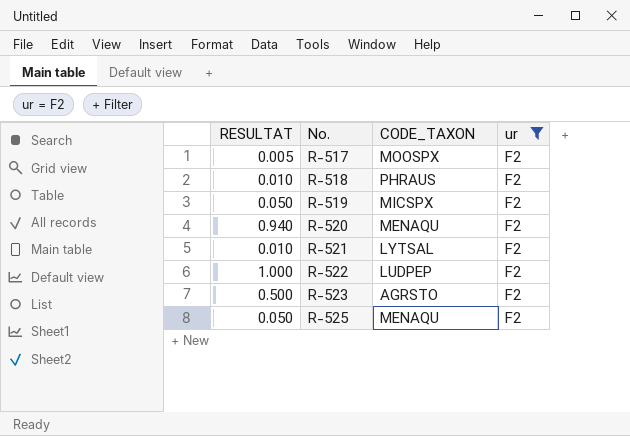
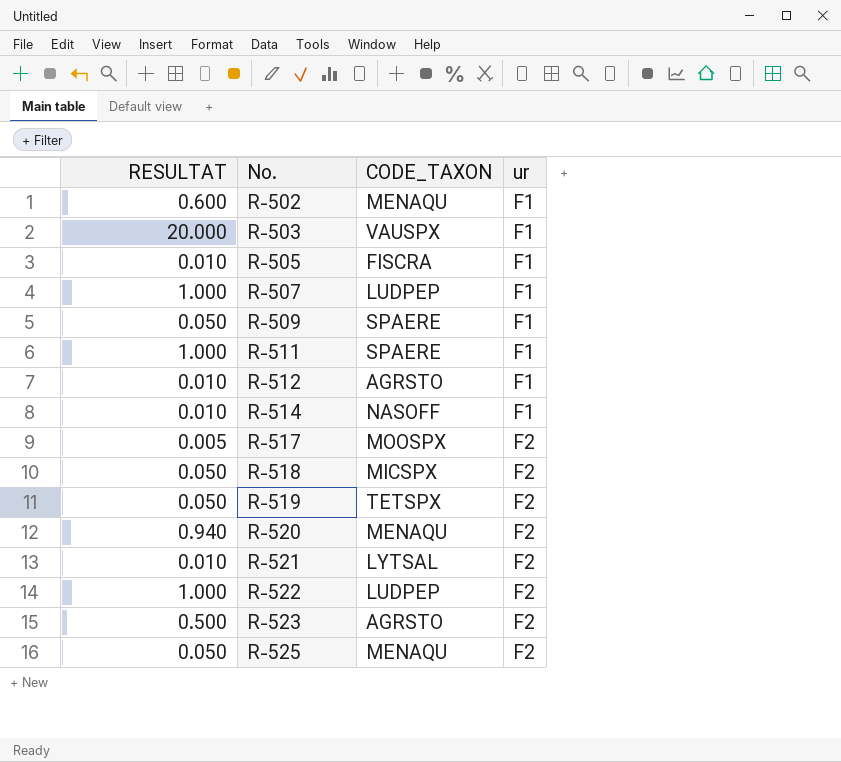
filter: ur = F2 -> none
R-518 | RESULTAT: 0.010 -> 0.050
R-518 | CODE_TAXON: PHRAUS -> MICSPX
R-519 | CODE_TAXON: MICSPX -> TETSPX

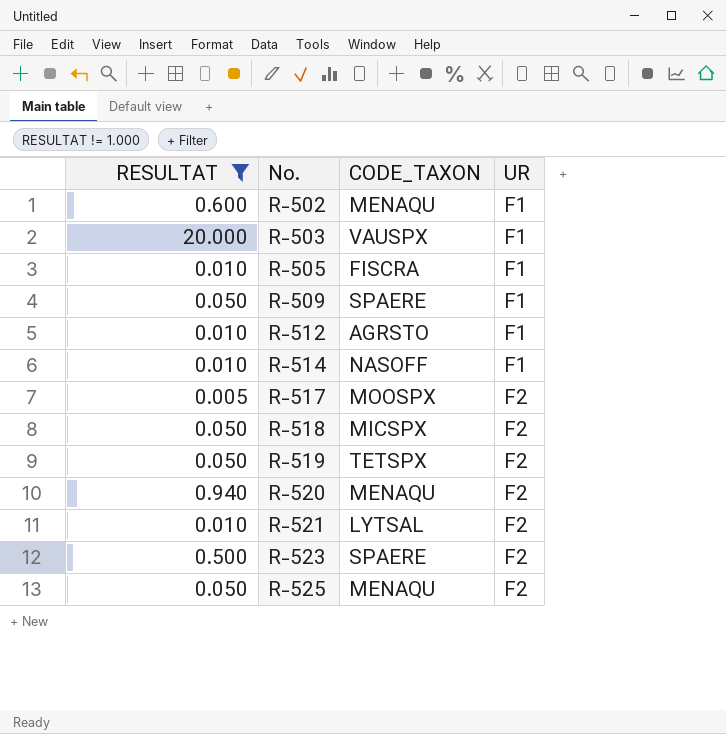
filter: none -> RESULTAT != 1.000
column name: ur -> UR
R-523 | CODE_TAXON: AGRSTO -> SPAERE

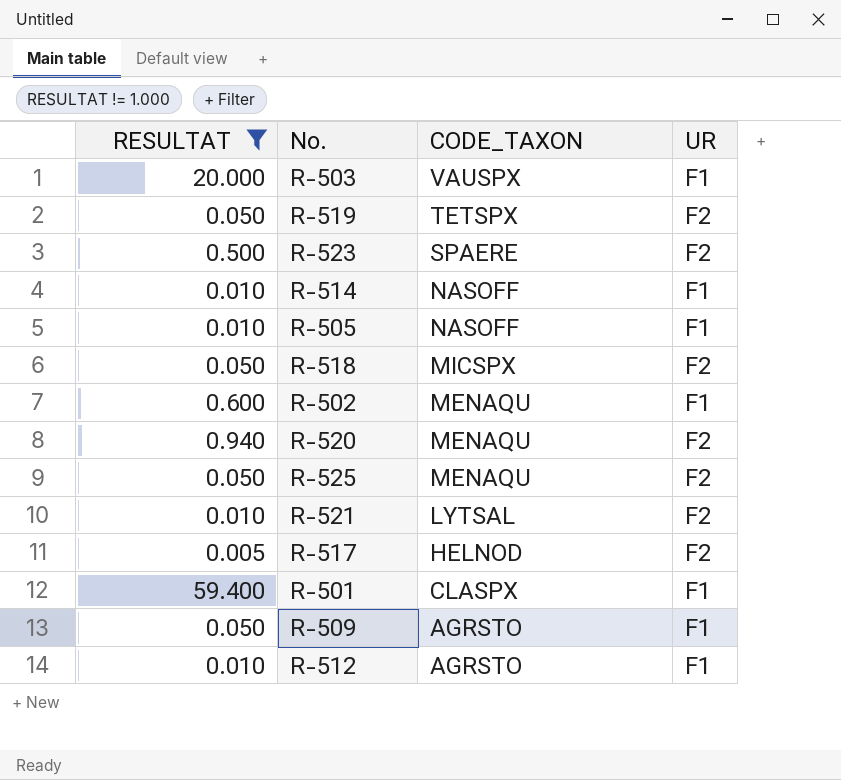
row order: No. ascending -> CODE_TAXON descending
R-505 | CODE_TAXON: FISCRA -> NASOFF
R-517 | CODE_TAXON: MOOSPX -> HELNOD
row R-501: none -> 59.400 | CLASPX | F1
R-509 | CODE_TAXON: SPAERE -> AGRSTO

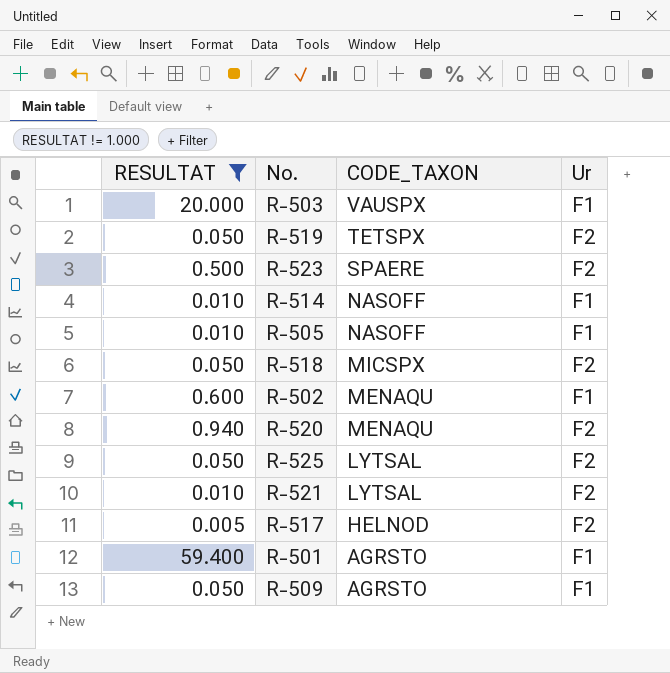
column name: UR -> Ur
row R-512: 0.010 | AGRSTO | F1 -> none
R-525 | CODE_TAXON: MENAQU -> LYTSAL
R-501 | CODE_TAXON: CLASPX -> AGRSTO

